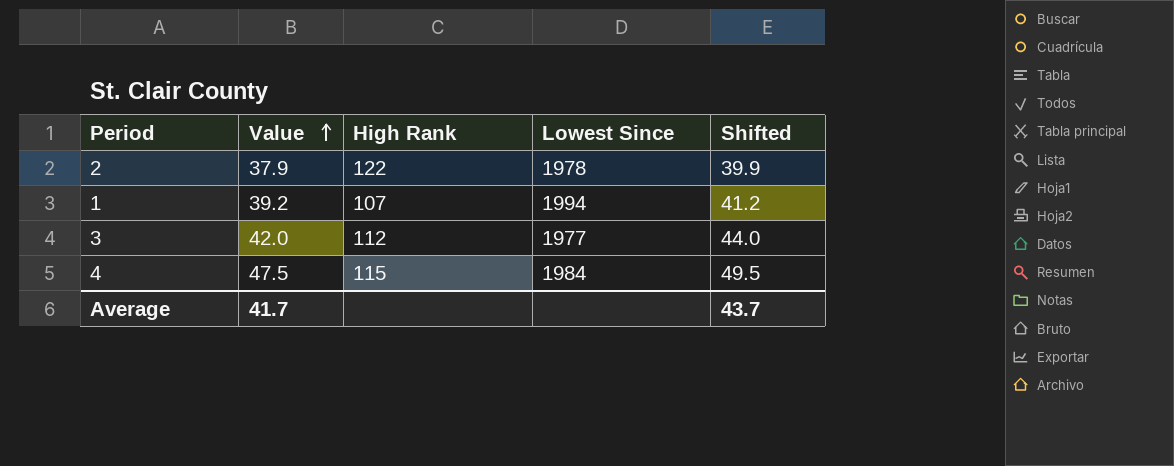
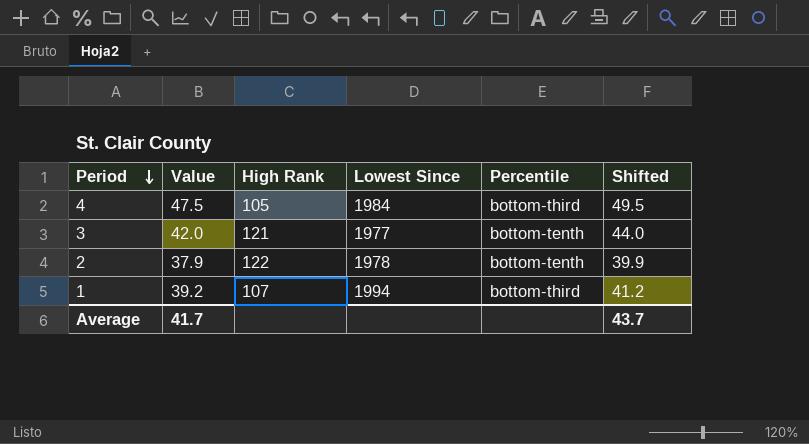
row order: Value ascending -> Period descending
column Percentile | position: none -> 5
4 | High Rank: 115 -> 105
3 | High Rank: 112 -> 121

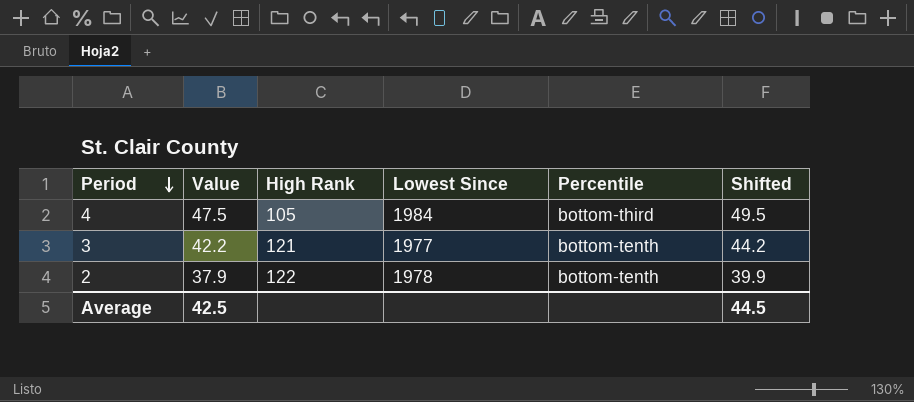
row 1: 39.2 | 107 | 1994 | bottom-third | 41.2 -> none
3 | Value: 42.0 -> 42.2
3 | Shifted: 44.0 -> 44.2
Average | Value: 41.7 -> 42.5
Average | Shifted: 43.7 -> 44.5

